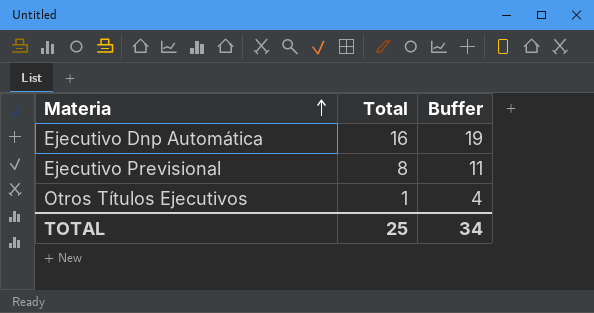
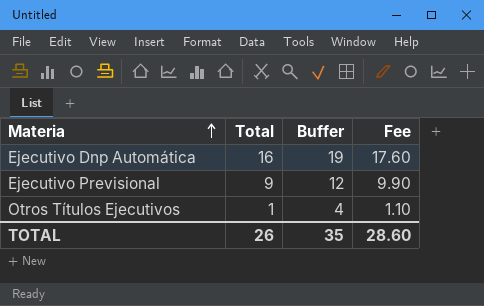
column Fee | formula: none -> [Total] * 1.1
Ejecutivo Previsional | Total: 8 -> 9
Ejecutivo Previsional | Buffer: 11 -> 12
TOTAL | Total: 25 -> 26
TOTAL | Buffer: 34 -> 35

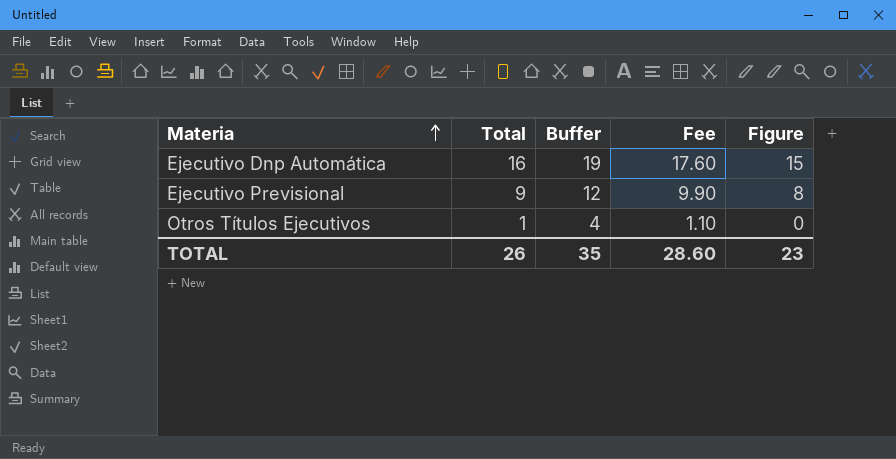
column Figure | formula: none -> [Total] - 1

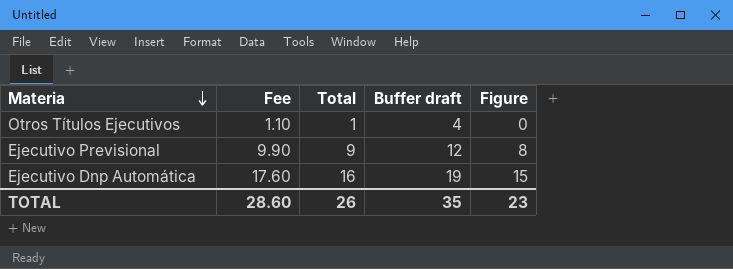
row order: Materia ascending -> Materia descending
column Fee | position: 4 -> 2
column name: Buffer -> Buffer draft

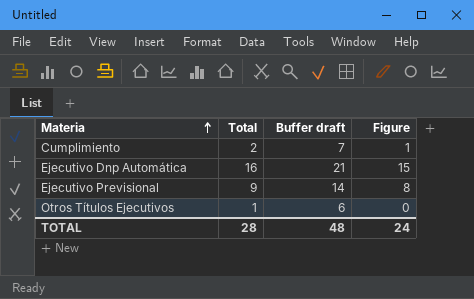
row order: Materia descending -> Materia ascending
column Fee | formula: [Total] * 1.1 -> none
column Buffer draft | formula: [Total] + 3 -> [Total] + 5
row Cumplimiento: none -> 2 | 7 | 1
TOTAL | Total: 26 -> 28
TOTAL | Buffer draft: 35 -> 48
TOTAL | Figure: 23 -> 24

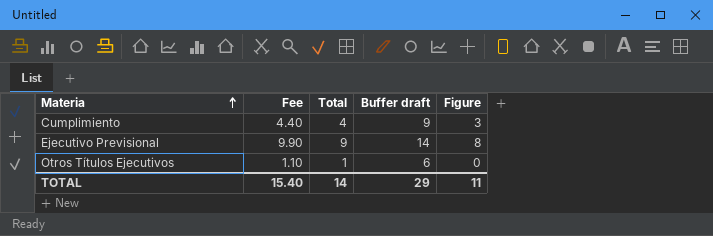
column Fee | formula: none -> [Total] * 1.1
row Ejecutivo Dnp Automática: 16 | 21 | 15 -> none
Cumplimiento | Total: 2 -> 4
Cumplimiento | Buffer draft: 7 -> 9
Cumplimiento | Figure: 1 -> 3
TOTAL | Total: 28 -> 14
TOTAL | Buffer draft: 48 -> 29
TOTAL | Figure: 24 -> 11

